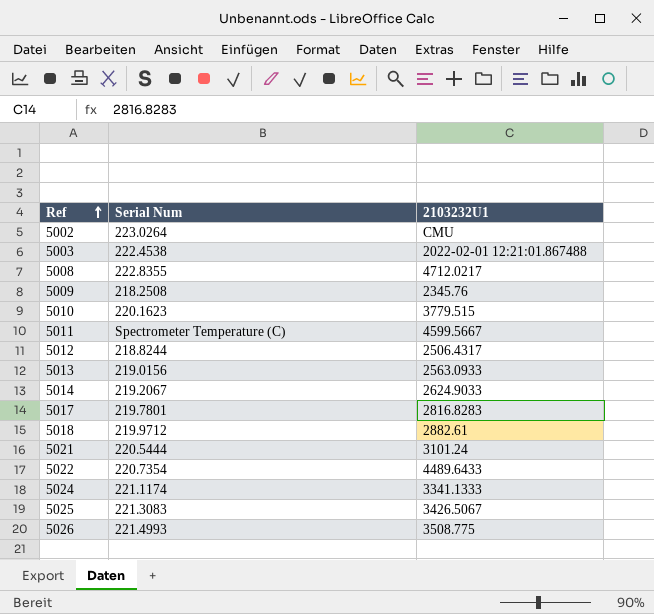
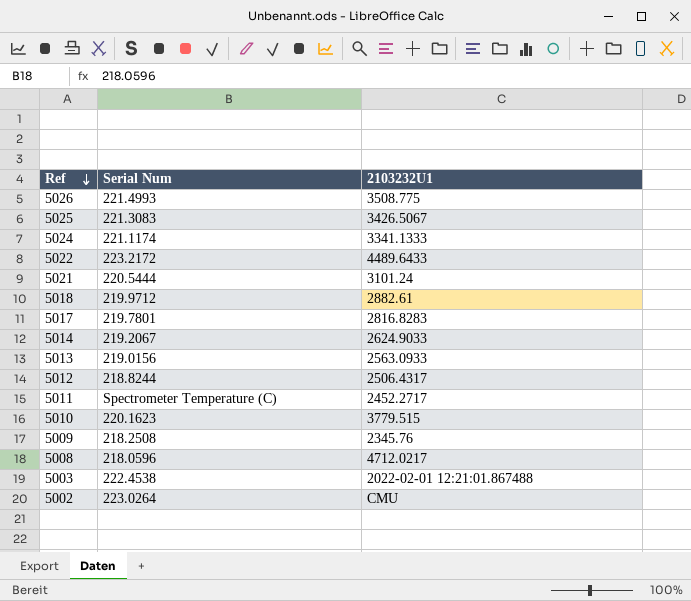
row order: Ref ascending -> Ref descending
5022 | Serial Num: 220.7354 -> 223.2172
5011 | 2103232U1: 4599.5667 -> 2452.2717
5008 | Serial Num: 222.8355 -> 218.0596

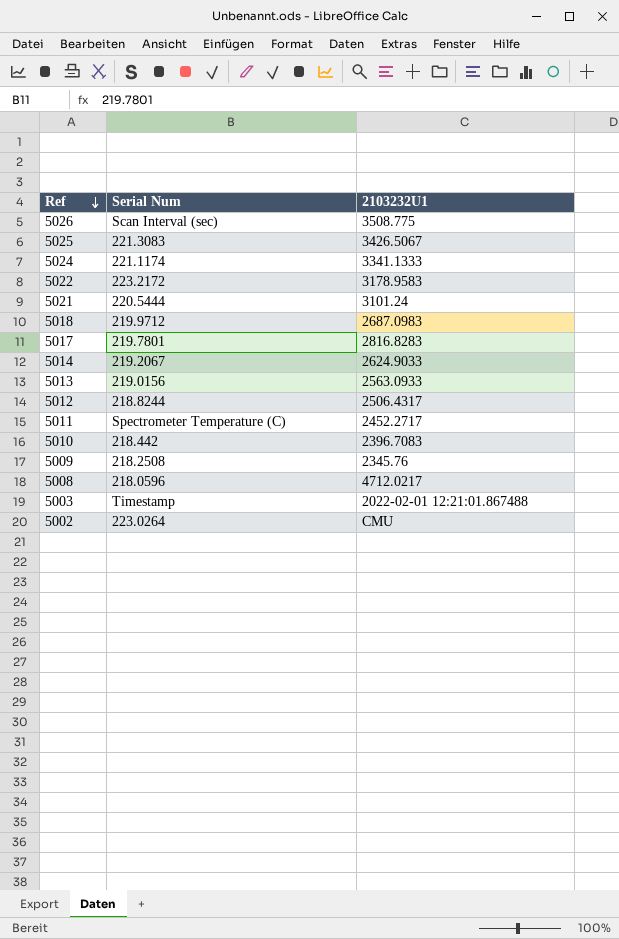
5026 | Serial Num: 221.4993 -> Scan Interval (sec)
5022 | 2103232U1: 4489.6433 -> 3178.9583
5018 | 2103232U1: 2882.61 -> 2687.0983
5010 | Serial Num: 220.1623 -> 218.442
5010 | 2103232U1: 3779.515 -> 2396.7083
5003 | Serial Num: 222.4538 -> Timestamp

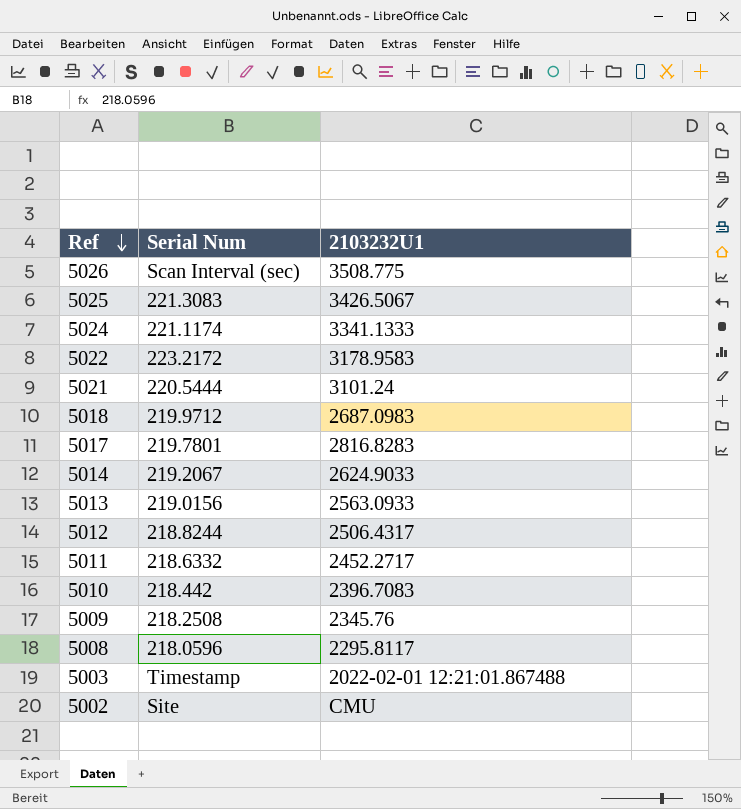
5011 | Serial Num: Spectrometer Temperature (C) -> 218.6332
5008 | 2103232U1: 4712.0217 -> 2295.8117
5002 | Serial Num: 223.0264 -> Site

